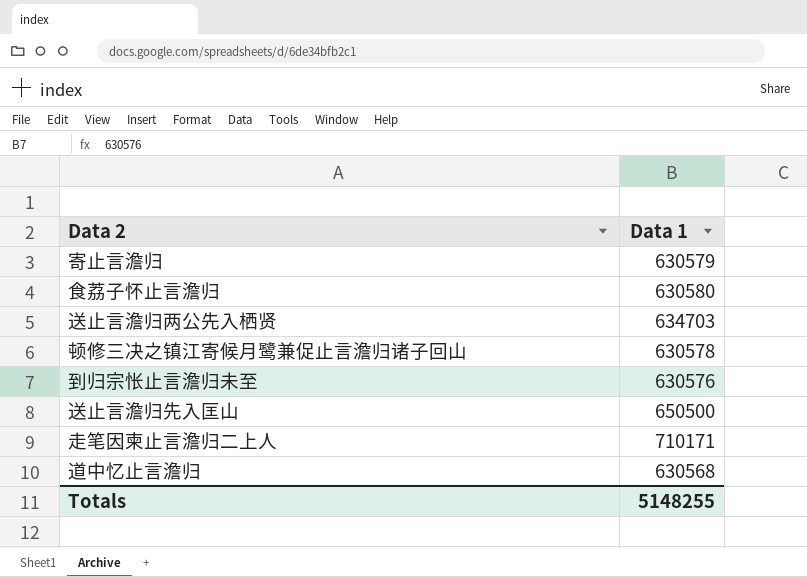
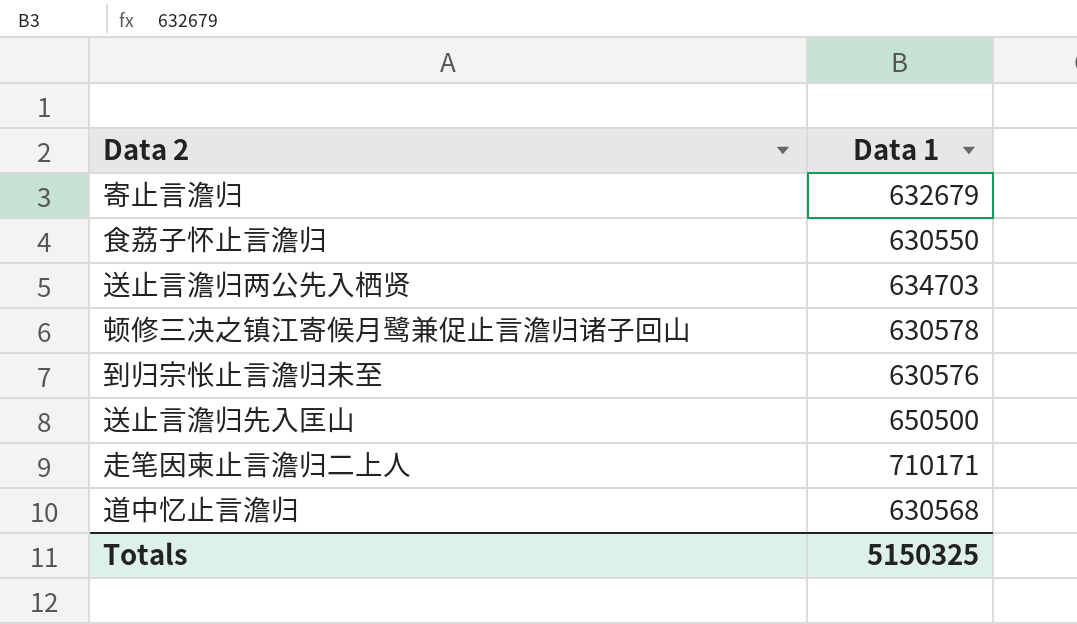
寄止言澹归 | Data 1: 630579 -> 632679
食荔子怀止言澹归 | Data 1: 630580 -> 630550
Totals | Data 1: 5148255 -> 5150325

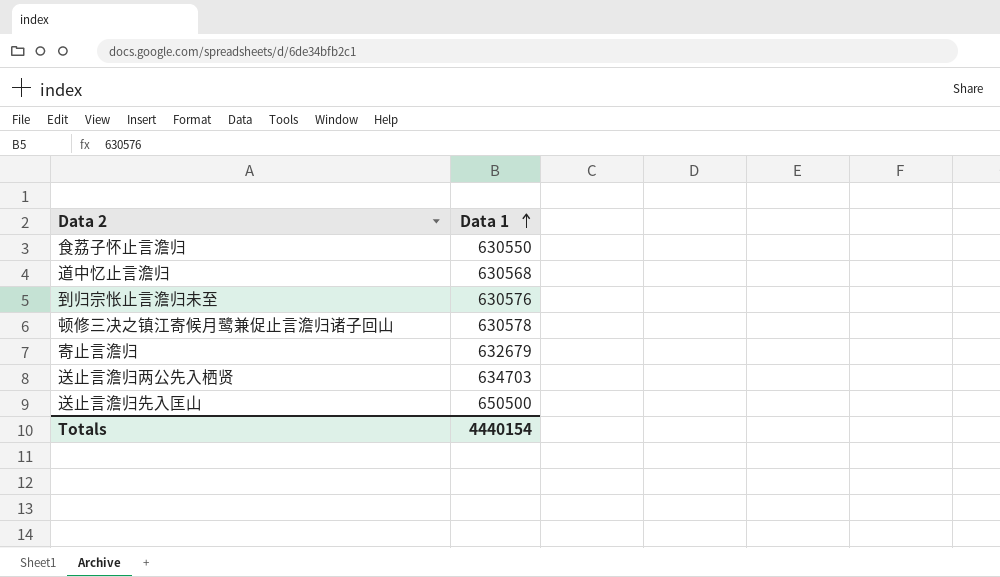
row order: none -> Data 1 ascending
row 走笔因柬止言澹归二上人: 710171 -> none
Totals | Data 1: 5150325 -> 4440154

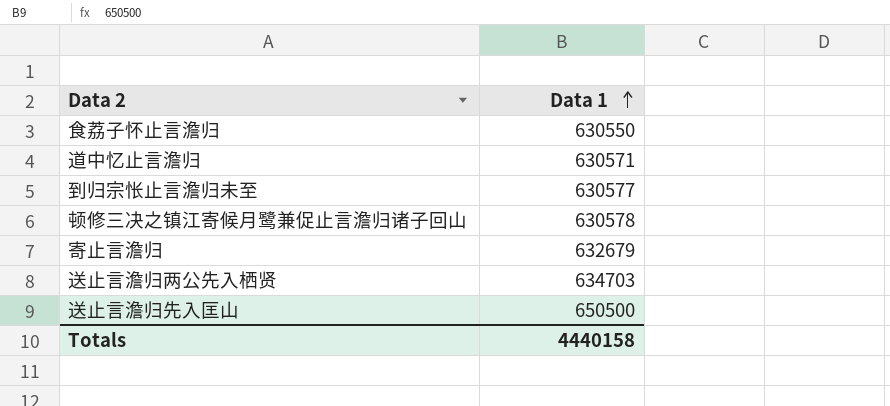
道中忆止言澹归 | Data 1: 630568 -> 630571
到归宗怅止言澹归未至 | Data 1: 630576 -> 630577
Totals | Data 1: 4440154 -> 4440158

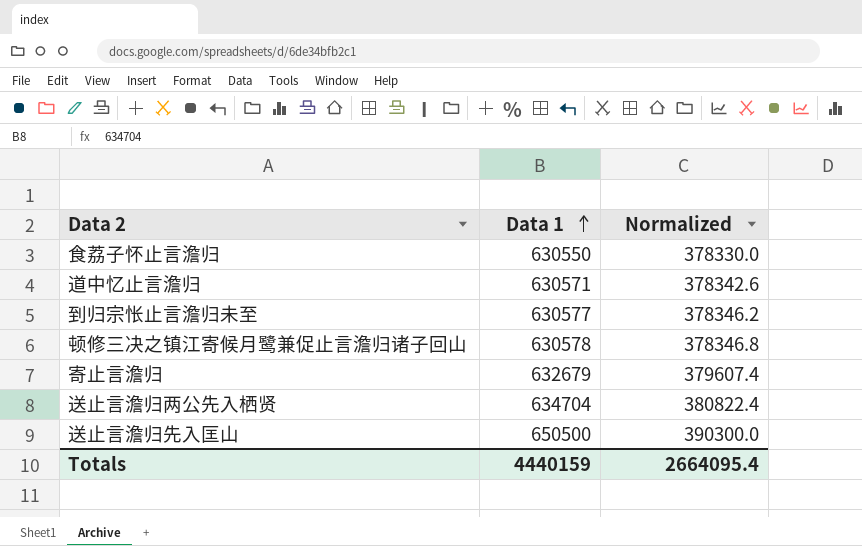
column Normalized | formula: none -> [Data 1] * 0.6
送止言澹归两公先入栖贤 | Data 1: 634703 -> 634704
Totals | Data 1: 4440158 -> 4440159

